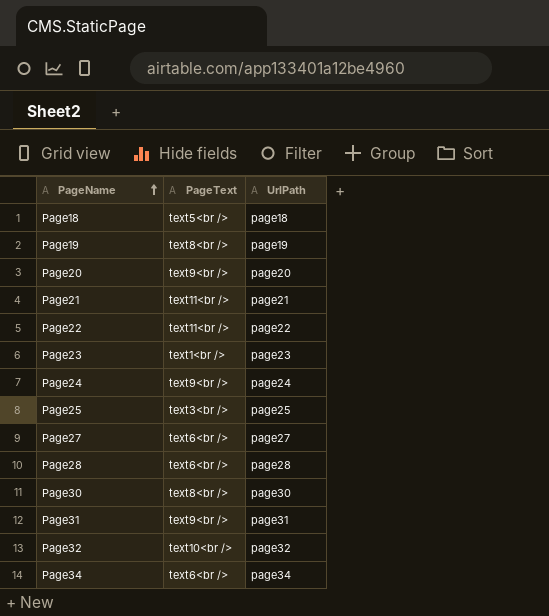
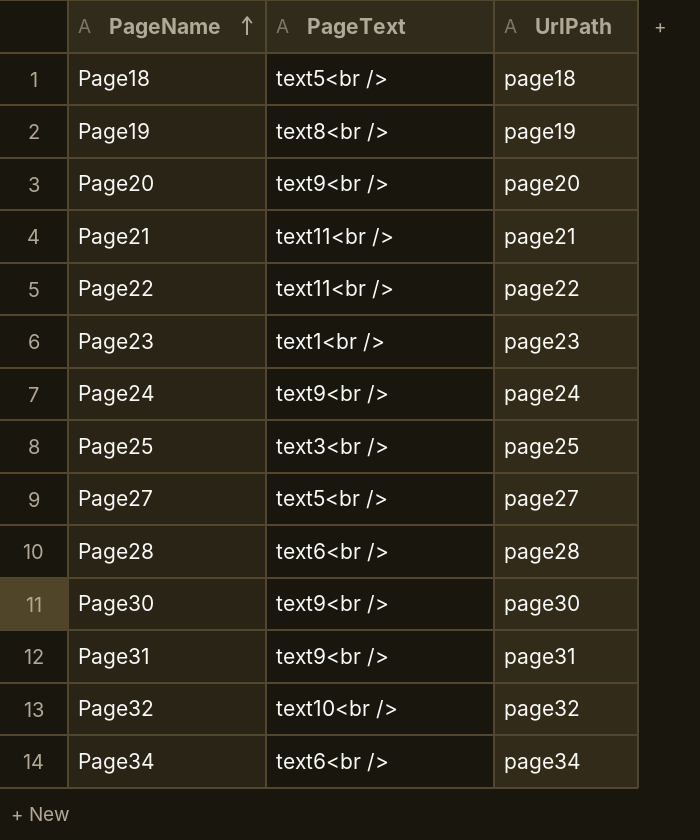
Page27 | PageText: text6<br /> -> text5<br />
Page30 | PageText: text8<br /> -> text9<br />

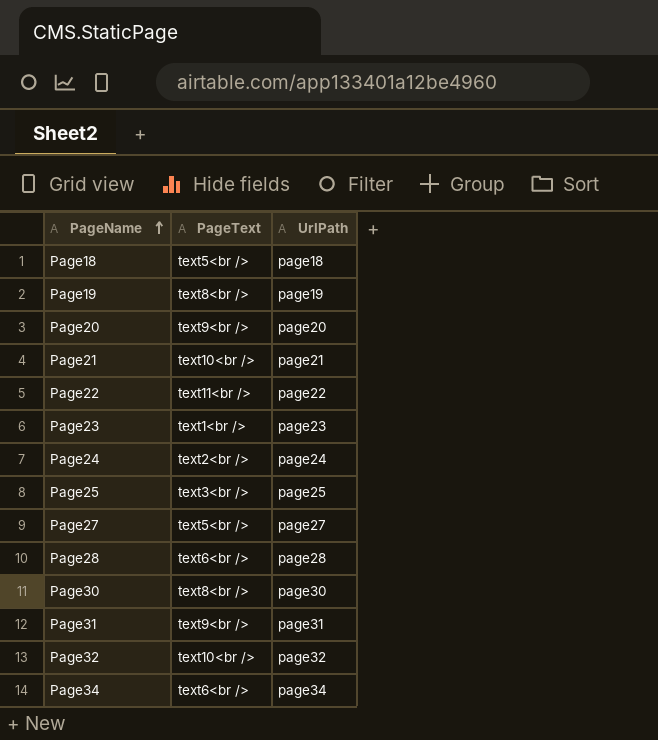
Page21 | PageText: text11<br /> -> text10<br />
Page24 | PageText: text9<br /> -> text2<br />
Page30 | PageText: text9<br /> -> text8<br />

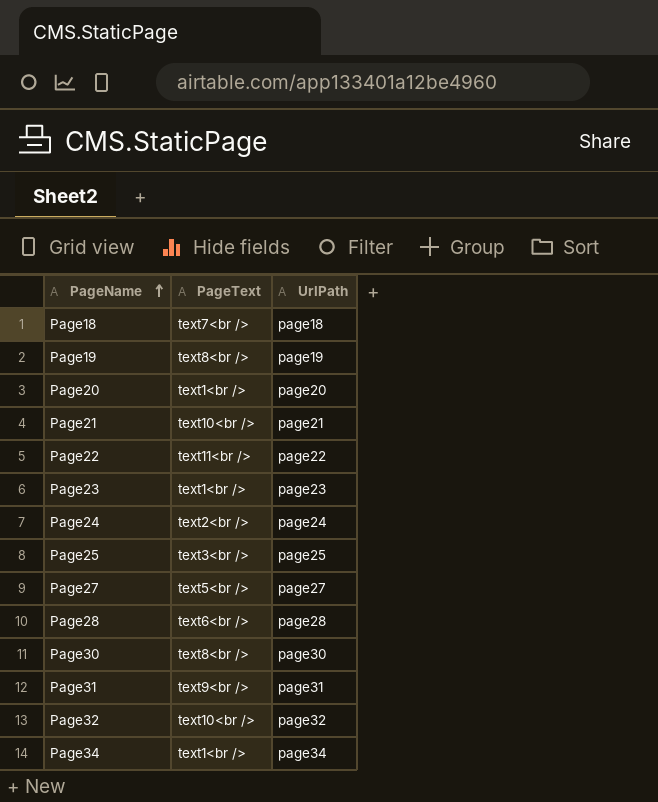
Page18 | PageText: text5<br /> -> text7<br />
Page20 | PageText: text9<br /> -> text1<br />
Page34 | PageText: text6<br /> -> text1<br />

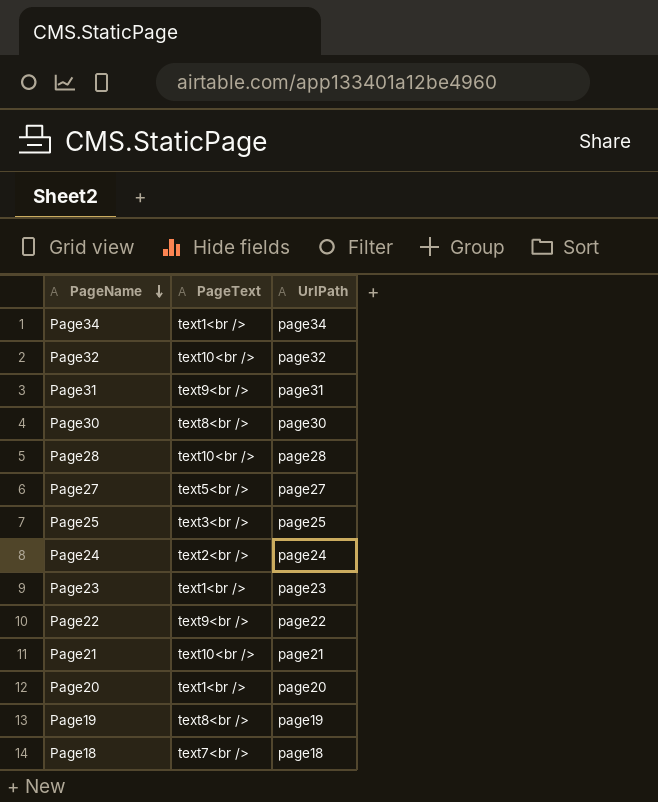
row order: PageName ascending -> PageName descending
Page28 | PageText: text6<br /> -> text10<br />
Page22 | PageText: text11<br /> -> text9<br />

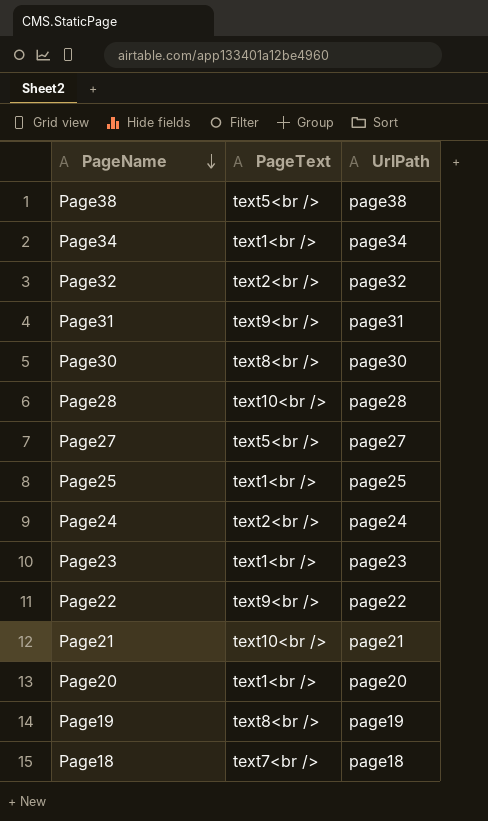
row Page38: none -> text5<br /> | page38
Page32 | PageText: text10<br /> -> text2<br />
Page25 | PageText: text3<br /> -> text1<br />

